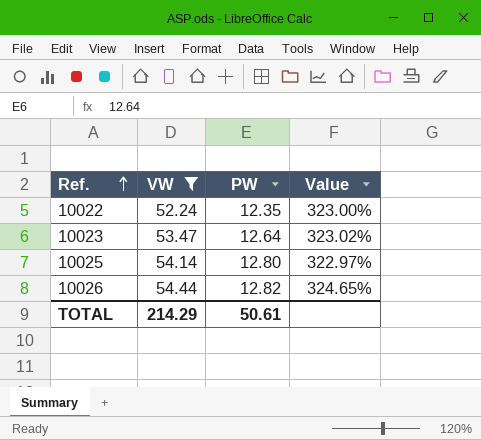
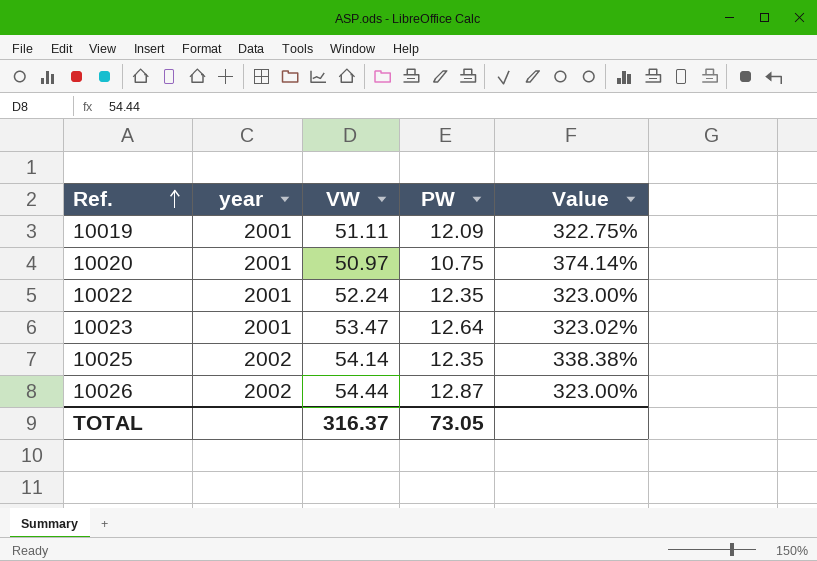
filter: VW >= 52.24 -> none
column year | position: none -> 2
10025 | PW: 12.80 -> 12.35
10025 | Value: 322.97% -> 338.38%
10026 | PW: 12.82 -> 12.87
10026 | Value: 324.65% -> 323.00%
TOTAL | VW: 214.29 -> 316.37
TOTAL | PW: 50.61 -> 73.05

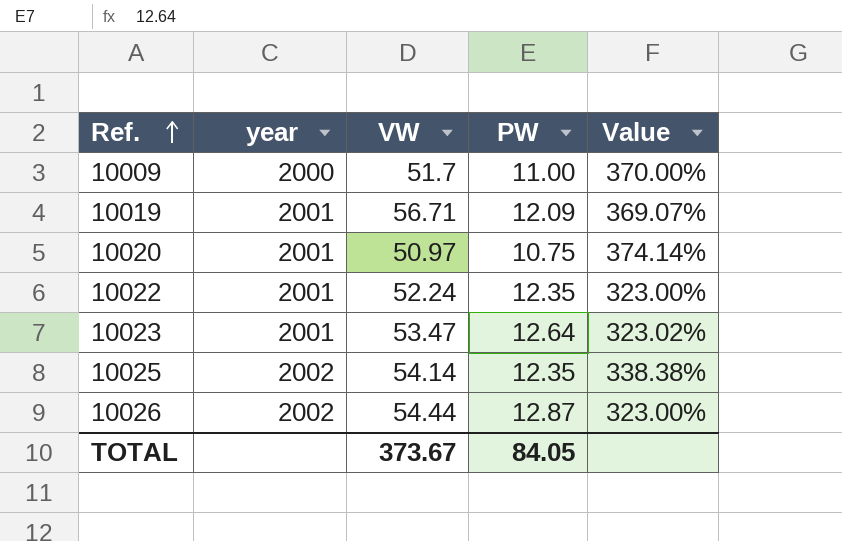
row 10009: none -> 2000 | 51.7 | 11.00 | 370.00%
10019 | VW: 51.11 -> 56.71
10019 | Value: 322.75% -> 369.07%
TOTAL | VW: 316.37 -> 373.67
TOTAL | PW: 73.05 -> 84.05

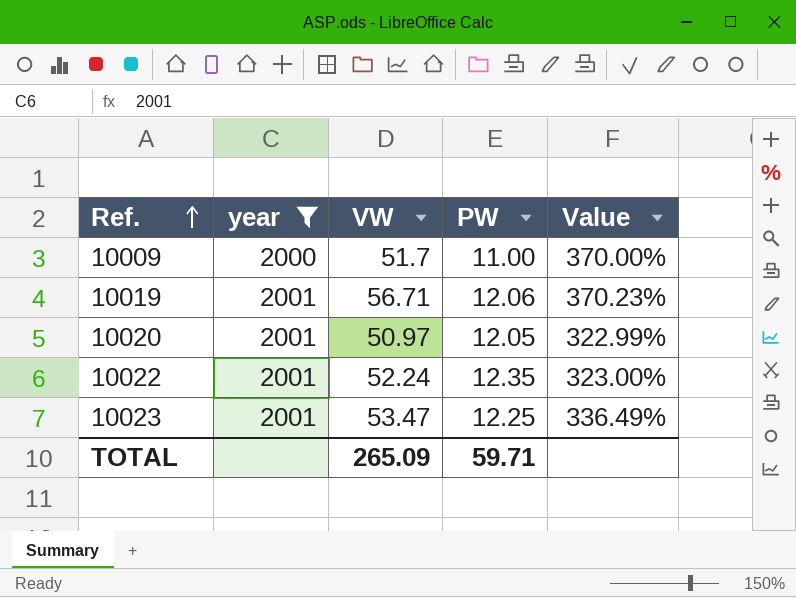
filter: none -> year != 2002
10019 | PW: 12.09 -> 12.06
10019 | Value: 369.07% -> 370.23%
10020 | PW: 10.75 -> 12.05
10020 | Value: 374.14% -> 322.99%
10023 | PW: 12.64 -> 12.25
10023 | Value: 323.02% -> 336.49%
TOTAL | VW: 373.67 -> 265.09
TOTAL | PW: 84.05 -> 59.71

